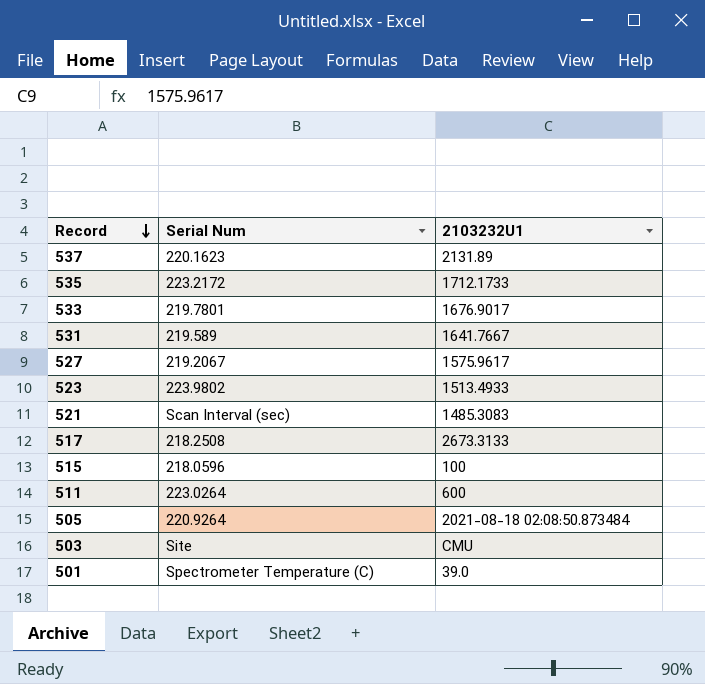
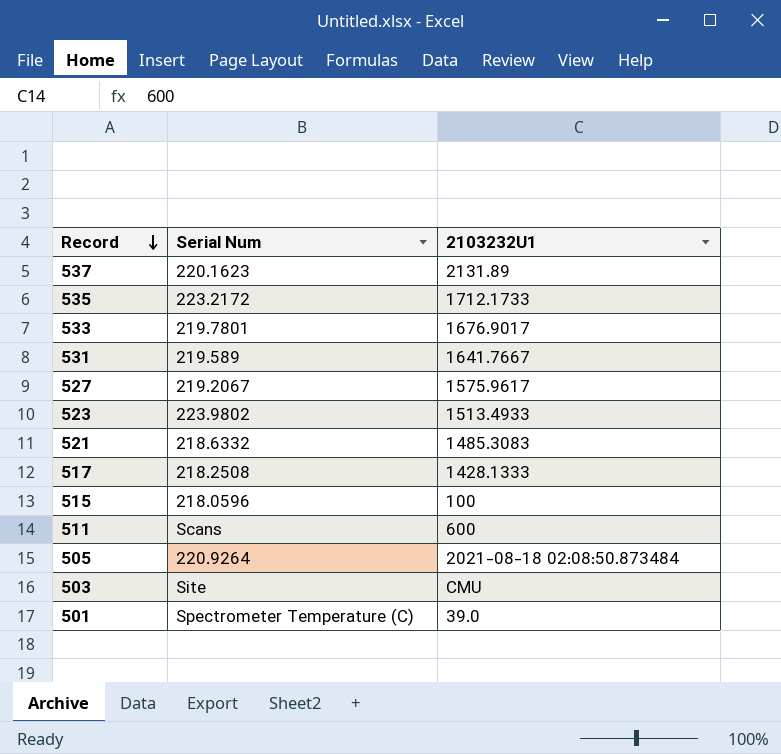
521 | Serial Num: Scan Interval (sec) -> 218.6332
517 | 2103232U1: 2673.3133 -> 1428.1333
511 | Serial Num: 223.0264 -> Scans

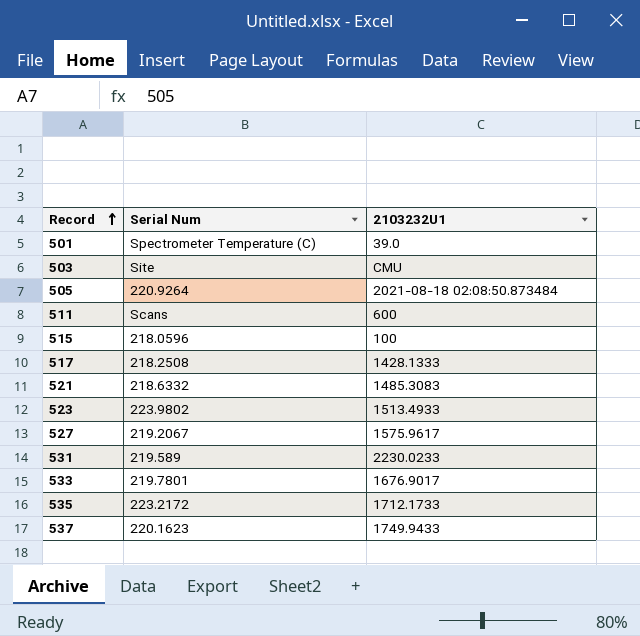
row order: Record descending -> Record ascending
531 | 2103232U1: 1641.7667 -> 2230.0233
537 | 2103232U1: 2131.89 -> 1749.9433

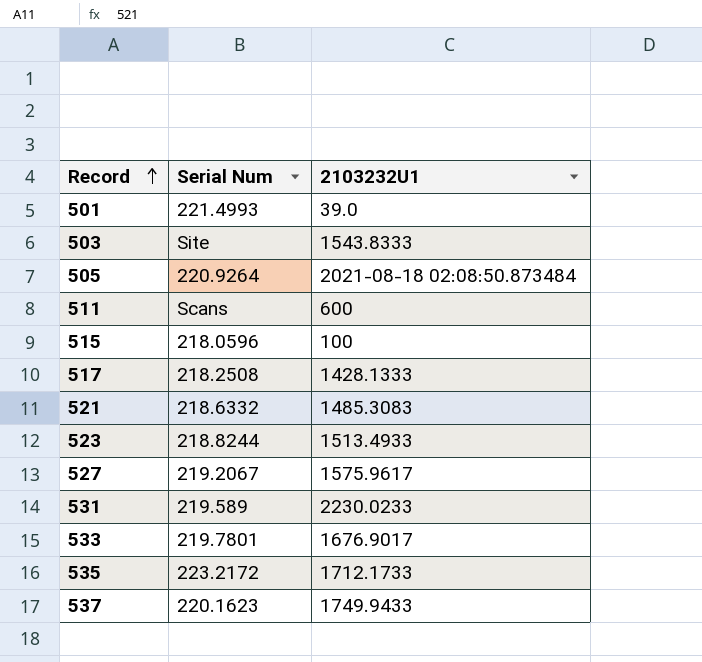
501 | Serial Num: Spectrometer Temperature (C) -> 221.4993
503 | 2103232U1: CMU -> 1543.8333
523 | Serial Num: 223.9802 -> 218.8244

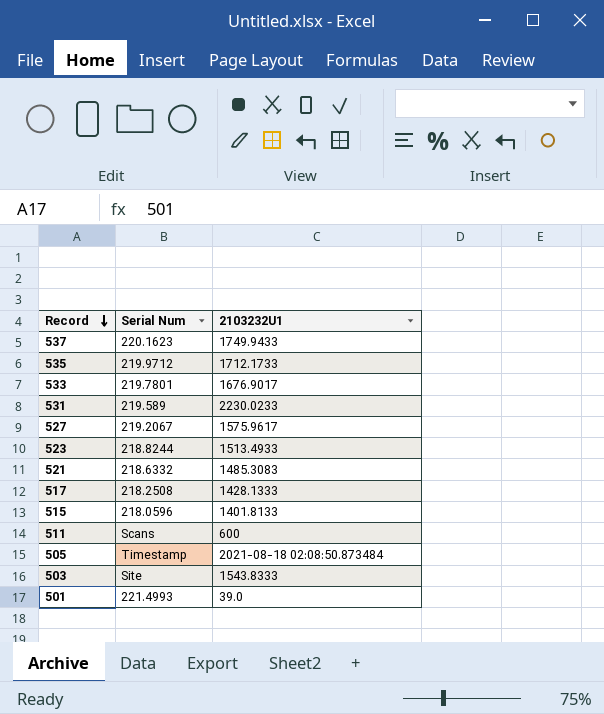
row order: Record ascending -> Record descending
535 | Serial Num: 223.2172 -> 219.9712
515 | 2103232U1: 100 -> 1401.8133
505 | Serial Num: 220.9264 -> Timestamp

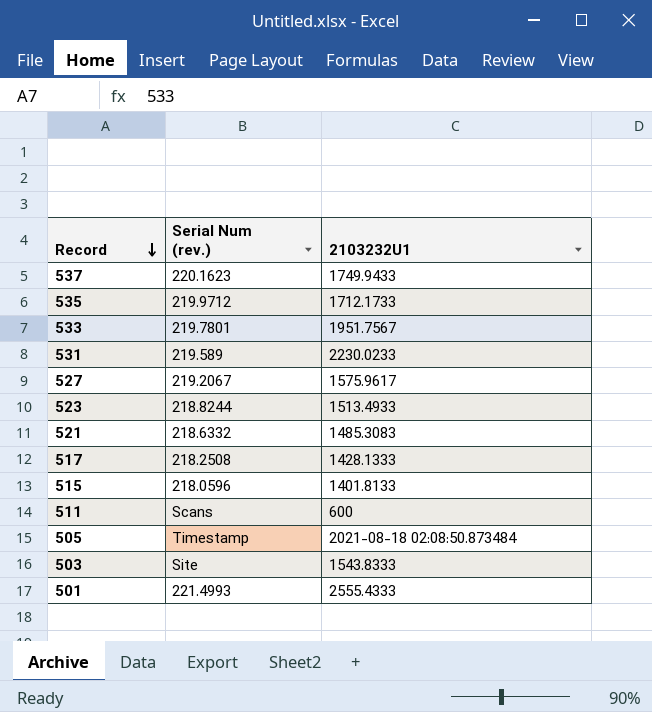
column name: Serial Num -> Serial Num (rev.)
533 | 2103232U1: 1676.9017 -> 1951.7567
501 | 2103232U1: 39.0 -> 2555.4333

